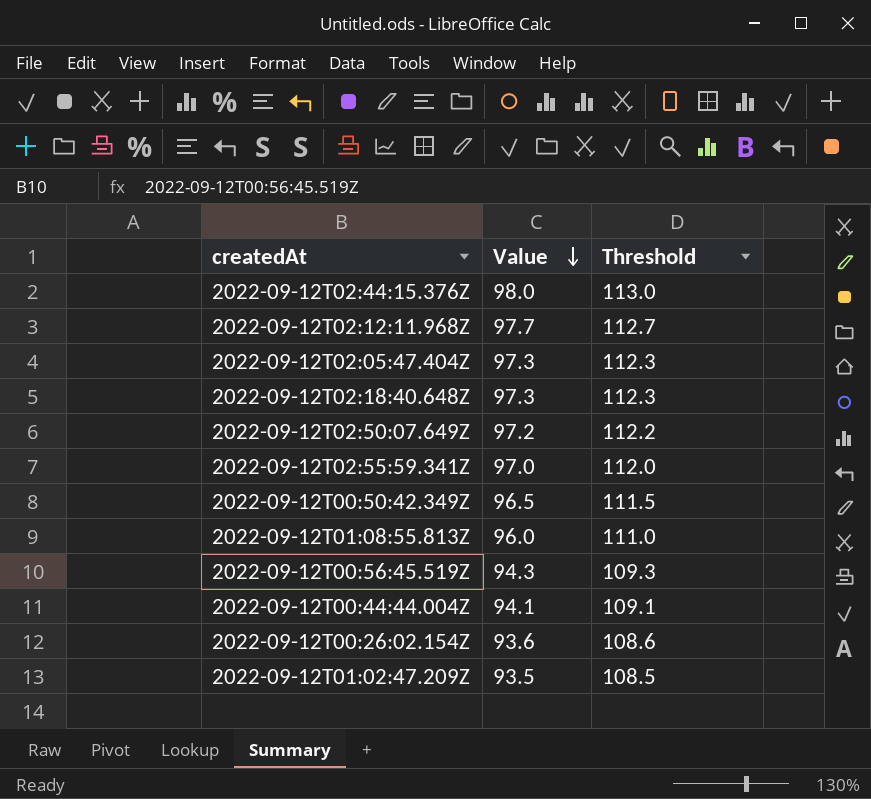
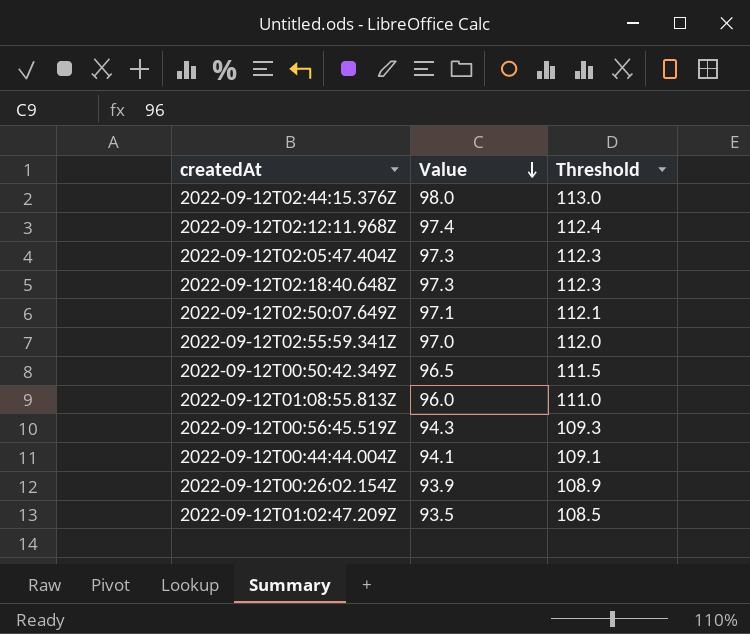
2022-09-12T02:12:11.968Z | Value: 97.7 -> 97.4
2022-09-12T02:12:11.968Z | Threshold: 112.7 -> 112.4
2022-09-12T02:50:07.649Z | Value: 97.2 -> 97.1
2022-09-12T02:50:07.649Z | Threshold: 112.2 -> 112.1
2022-09-12T00:26:02.154Z | Value: 93.6 -> 93.9
2022-09-12T00:26:02.154Z | Threshold: 108.6 -> 108.9

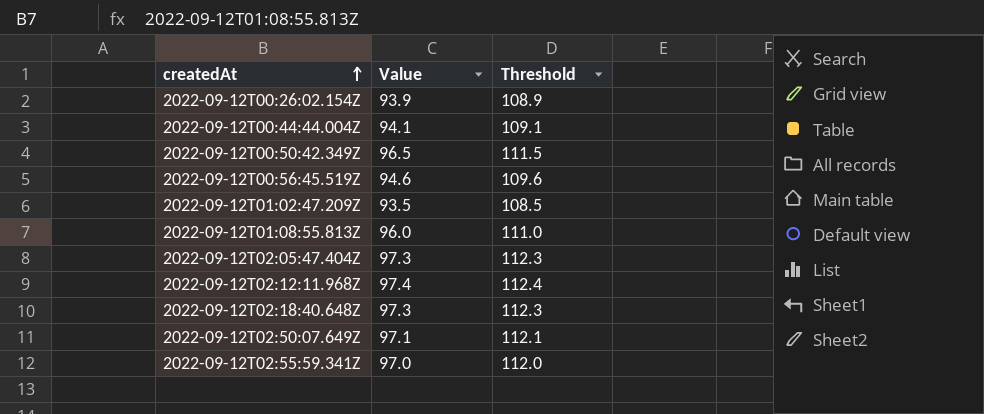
row order: Value descending -> createdAt ascending
row 2022-09-12T02:44:15.376Z: 98.0 | 113.0 -> none
2022-09-12T00:56:45.519Z | Value: 94.3 -> 94.6
2022-09-12T00:56:45.519Z | Threshold: 109.3 -> 109.6

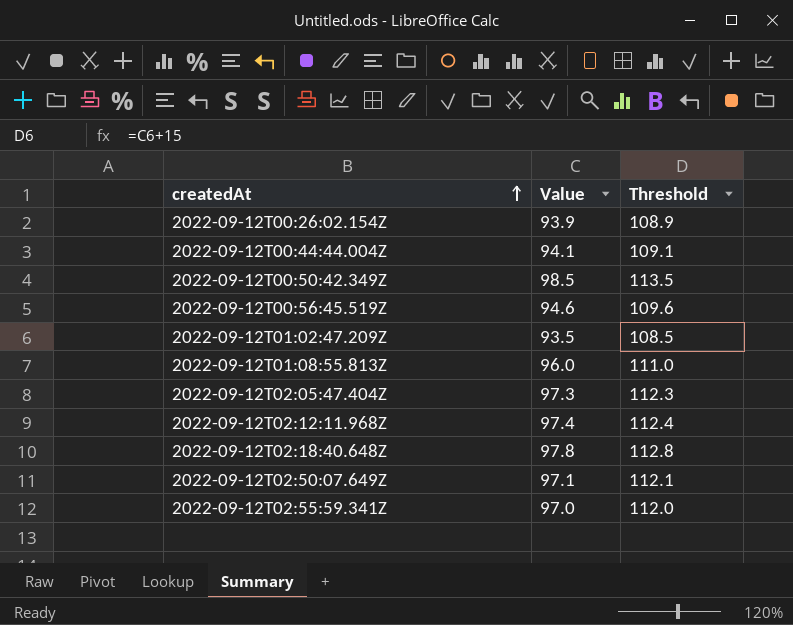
2022-09-12T00:50:42.349Z | Value: 96.5 -> 98.5
2022-09-12T00:50:42.349Z | Threshold: 111.5 -> 113.5
2022-09-12T02:18:40.648Z | Value: 97.3 -> 97.8
2022-09-12T02:18:40.648Z | Threshold: 112.3 -> 112.8

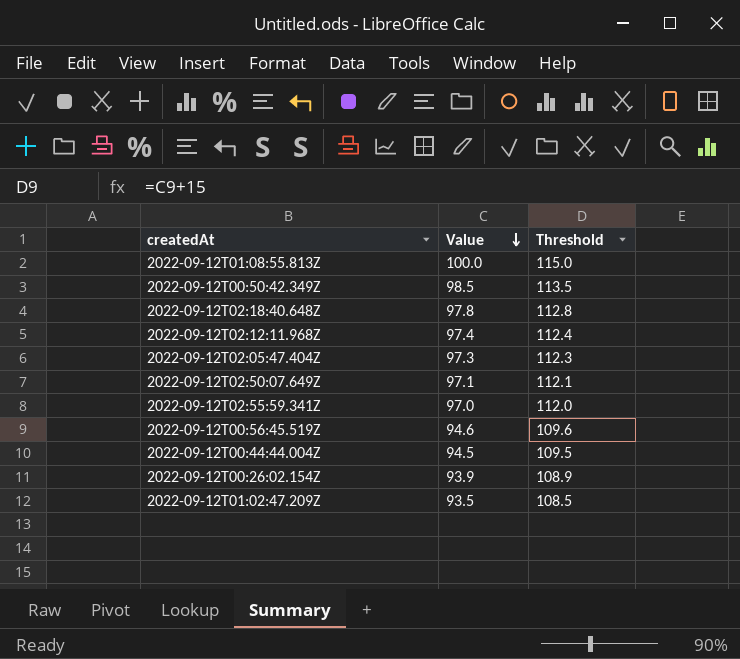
row order: createdAt ascending -> Value descending
2022-09-12T01:08:55.813Z | Value: 96.0 -> 100.0
2022-09-12T01:08:55.813Z | Threshold: 111.0 -> 115.0
2022-09-12T00:44:44.004Z | Value: 94.1 -> 94.5
2022-09-12T00:44:44.004Z | Threshold: 109.1 -> 109.5

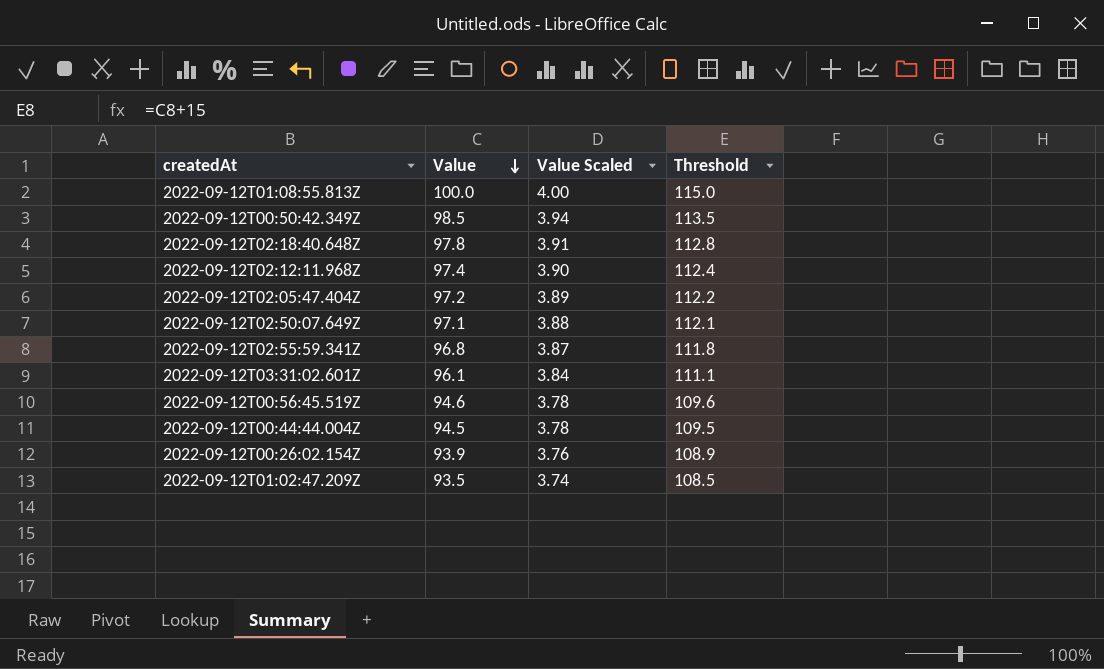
column Value Scaled | formula: none -> [Value] * 0.04
2022-09-12T02:05:47.404Z | Value: 97.3 -> 97.2
2022-09-12T02:05:47.404Z | Threshold: 112.3 -> 112.2
2022-09-12T02:55:59.341Z | Value: 97.0 -> 96.8
2022-09-12T02:55:59.341Z | Threshold: 112.0 -> 111.8
row 2022-09-12T03:31:02.601Z: none -> 96.1 | 3.84 | 111.1

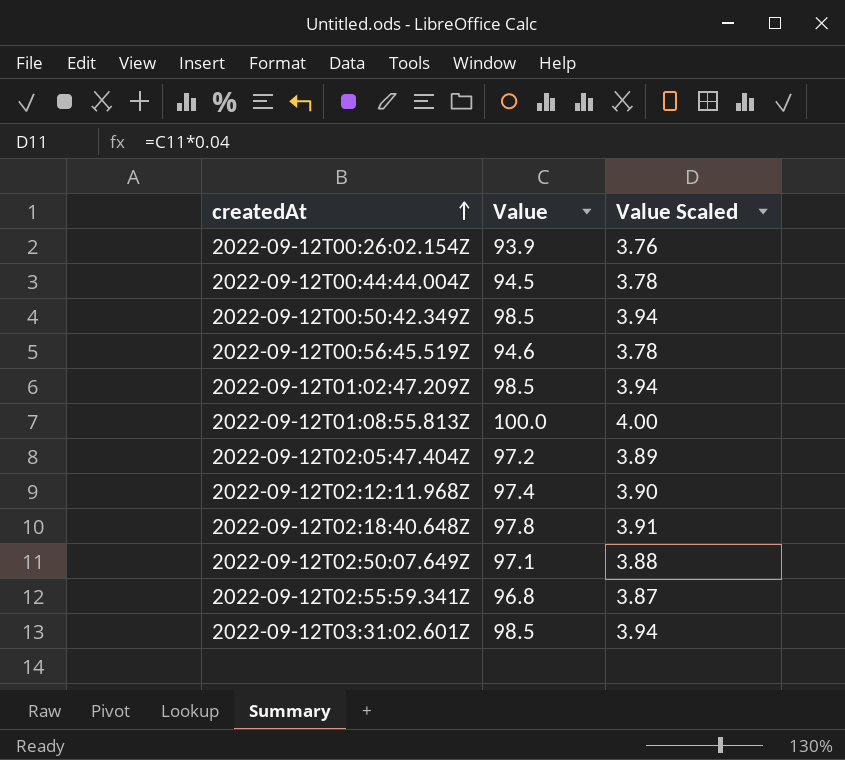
row order: Value descending -> createdAt ascending
column Threshold | formula: [Value] + 15 -> none
2022-09-12T01:02:47.209Z | Value: 93.5 -> 98.5
2022-09-12T01:02:47.209Z | Value Scaled: 3.74 -> 3.94
2022-09-12T03:31:02.601Z | Value: 96.1 -> 98.5
2022-09-12T03:31:02.601Z | Value Scaled: 3.84 -> 3.94

